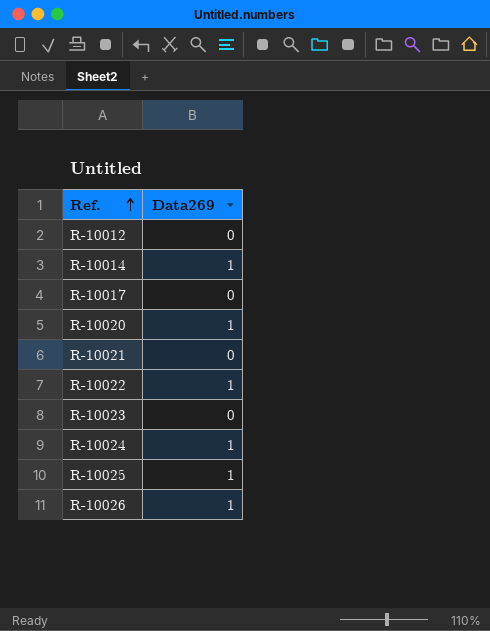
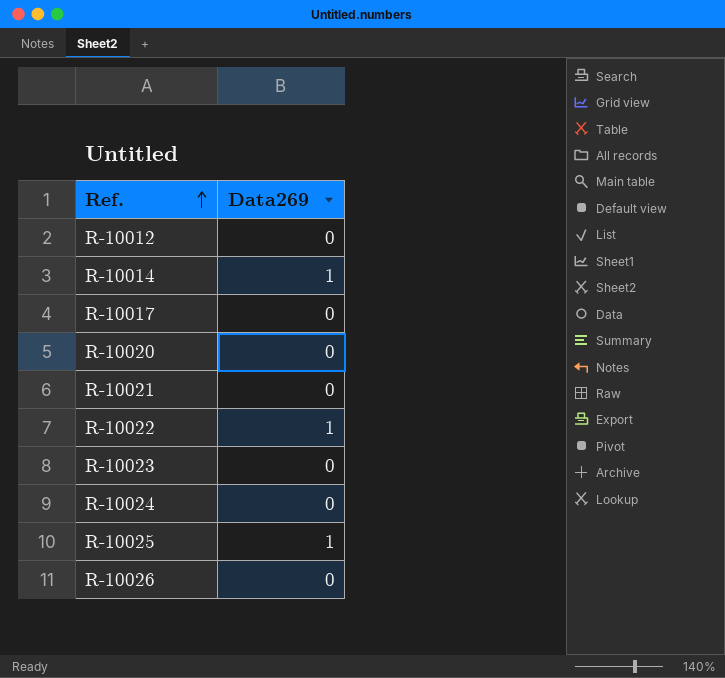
R-10020 | Data269: 1 -> 0
R-10024 | Data269: 1 -> 0
R-10026 | Data269: 1 -> 0

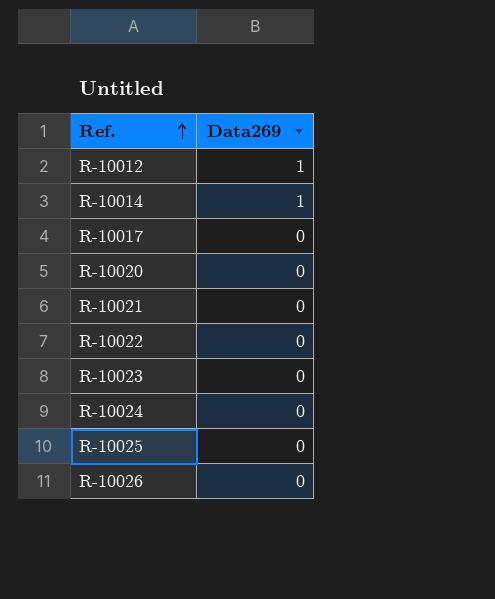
R-10012 | Data269: 0 -> 1
R-10022 | Data269: 1 -> 0
R-10025 | Data269: 1 -> 0

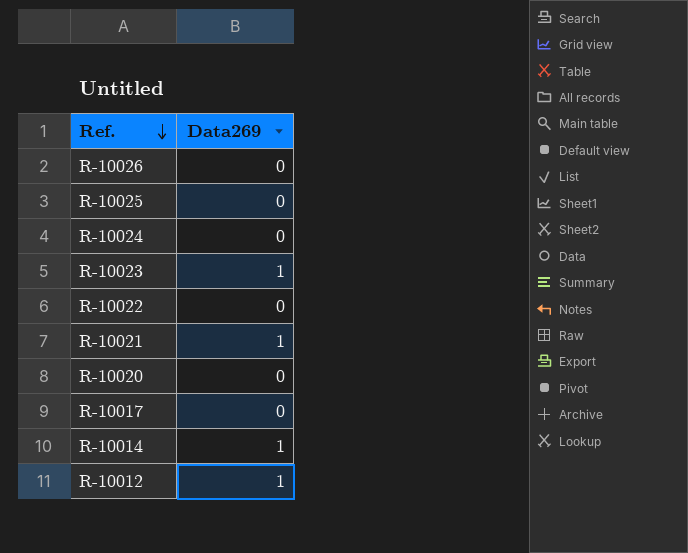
row order: Ref. ascending -> Ref. descending
R-10023 | Data269: 0 -> 1
R-10021 | Data269: 0 -> 1

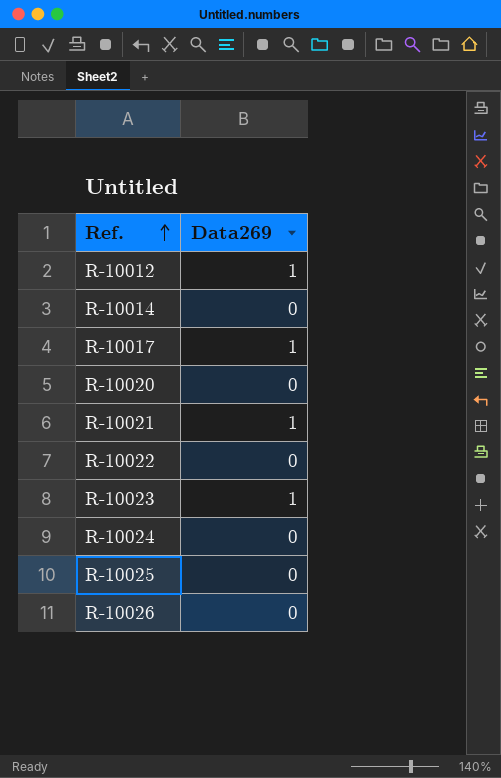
row order: Ref. descending -> Ref. ascending
R-10014 | Data269: 1 -> 0
R-10017 | Data269: 0 -> 1

